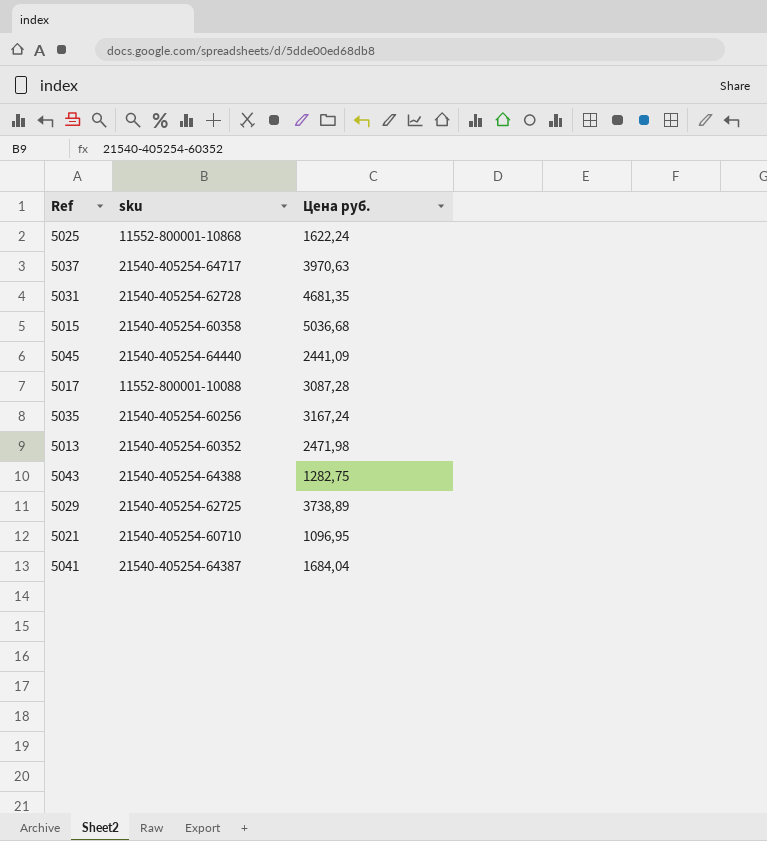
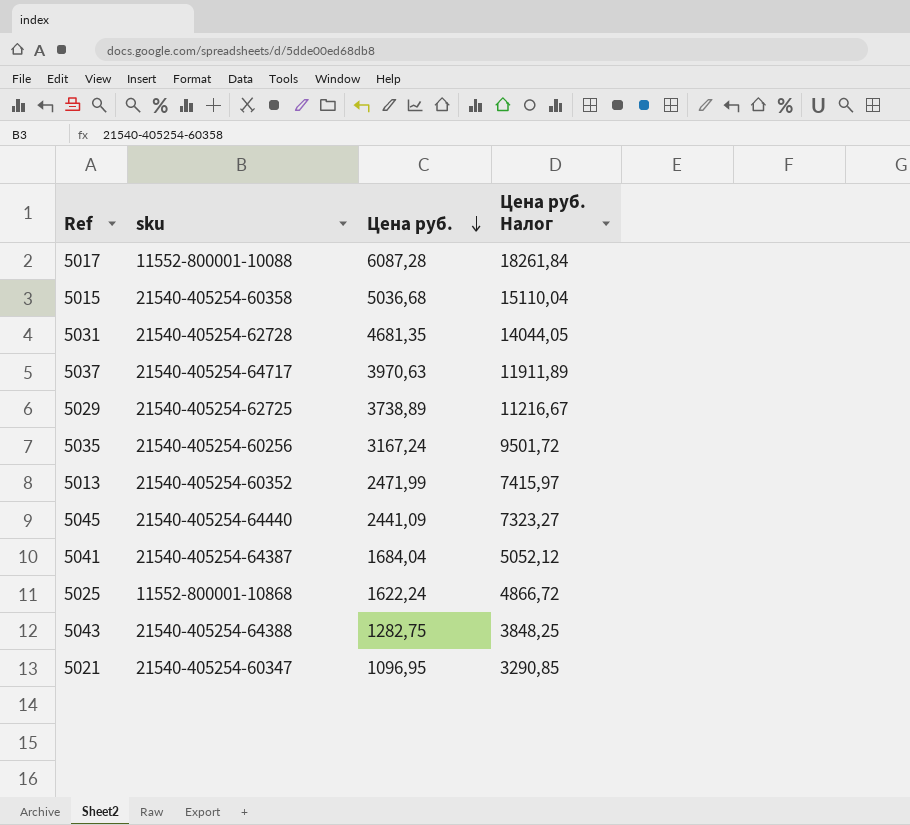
row order: none -> Цена руб. descending
column Цена руб. Налог | formula: none -> [Цена руб.] * 3
5017 | Цена руб.: 3087,28 -> 6087,28
5013 | Цена руб.: 2471,98 -> 2471,99
5021 | sku: 21540-405254-60710 -> 21540-405254-60347

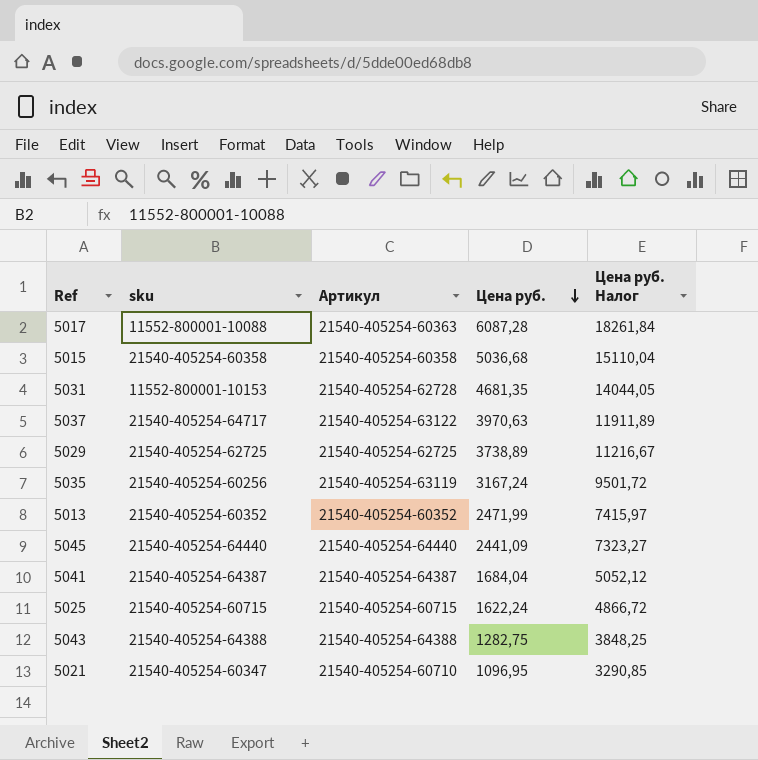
column Артикул | position: none -> 3
5031 | sku: 21540-405254-62728 -> 11552-800001-10153
5025 | sku: 11552-800001-10868 -> 21540-405254-60715

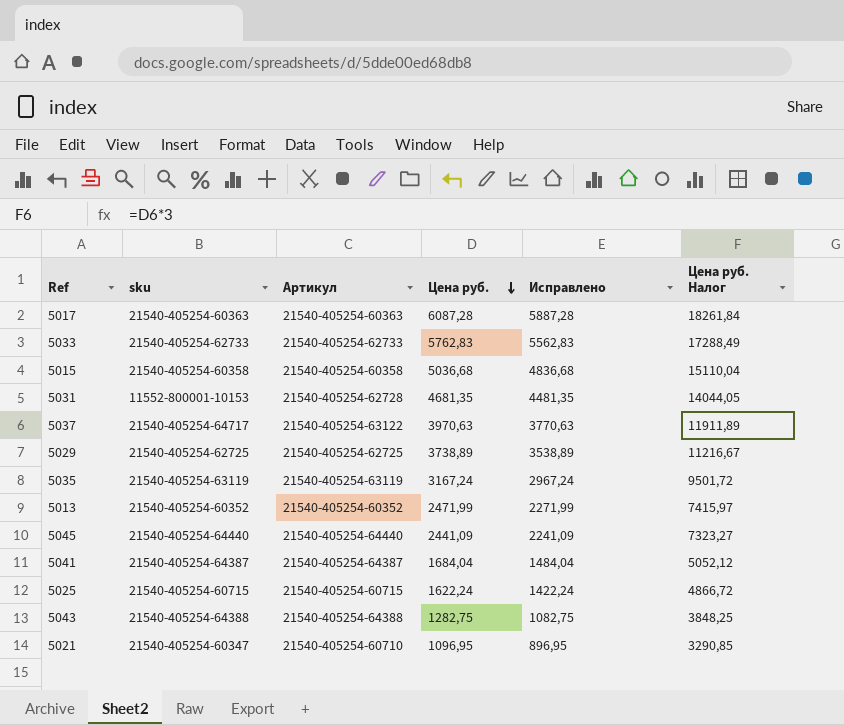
column Исправлено | formula: none -> [Цена руб.] - 200
5017 | sku: 11552-800001-10088 -> 21540-405254-60363
row 5033: none -> 21540-405254-62733 | 21540-405254-62733 | 5762,83 | 5562,83 | 17288,49
5035 | sku: 21540-405254-60256 -> 21540-405254-63119

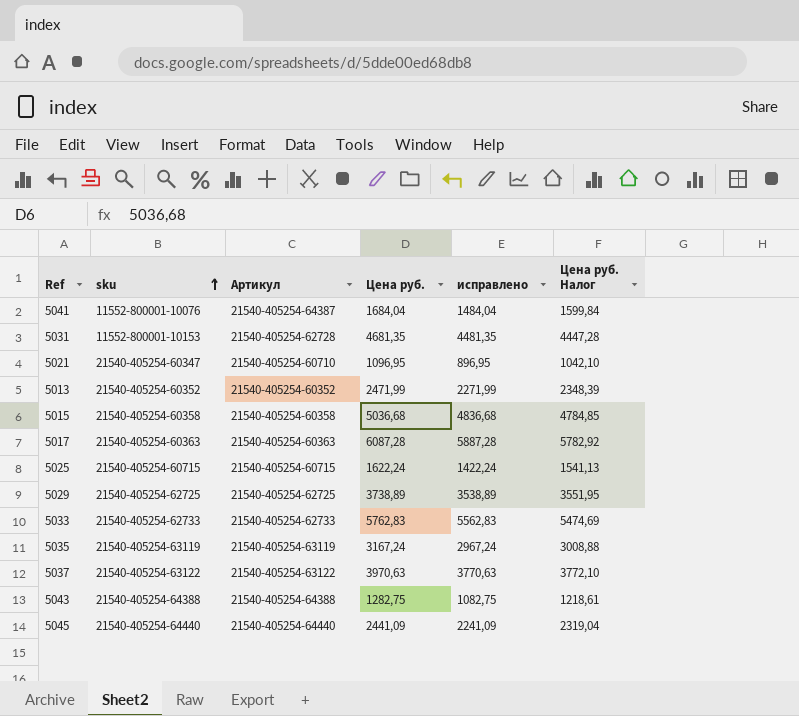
row order: Цена руб. descending -> sku ascending
column name: Исправлено -> исправлено
column Цена руб. Налог | formula: [Цена руб.] * 3 -> [Цена руб.] * 0,95
5041 | sku: 21540-405254-64387 -> 11552-800001-10076
5037 | sku: 21540-405254-64717 -> 21540-405254-63122

